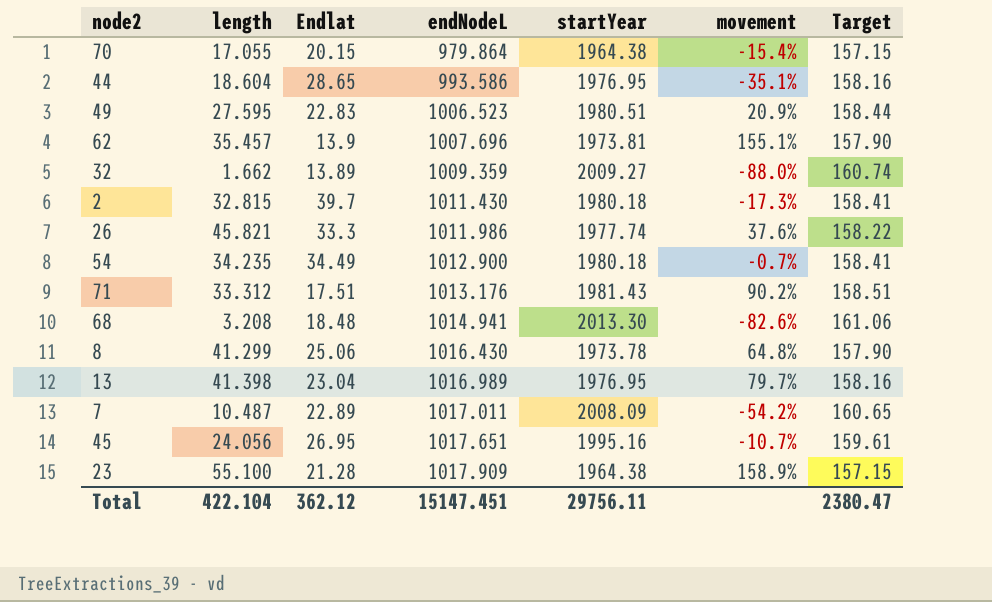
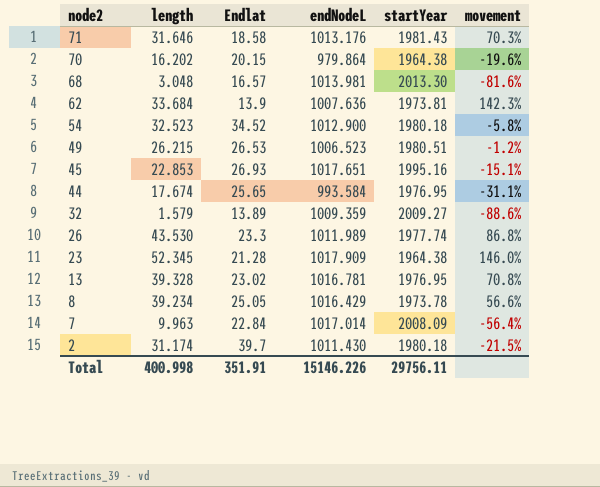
row order: endNodeL ascending -> node2 descending
column Target | formula: [startYear] * 0.08 -> none
71 | length: 33.312 -> 31.646
71 | Endlat: 17.51 -> 18.58
71 | movement: 90.2% -> 70.3%
70 | length: 17.055 -> 16.202
70 | movement: -15.4% -> -19.6%
68 | length: 3.208 -> 3.048
68 | Endlat: 18.48 -> 16.57
68 | endNodeL: 1014.941 -> 1013.981
68 | movement: -82.6% -> -81.6%
62 | length: 35.457 -> 33.684
62 | endNodeL: 1007.696 -> 1007.636
62 | movement: 155.1% -> 142.3%
54 | length: 34.235 -> 32.523
54 | Endlat: 34.49 -> 34.52
54 | movement: -0.7% -> -5.8%
49 | length: 27.595 -> 26.215
49 | Endlat: 22.83 -> 26.53
49 | movement: 20.9% -> -1.2%
45 | length: 24.056 -> 22.853
45 | Endlat: 26.95 -> 26.93
45 | movement: -10.7% -> -15.1%
44 | length: 18.604 -> 17.674
44 | Endlat: 28.65 -> 25.65
44 | endNodeL: 993.586 -> 993.584
44 | movement: -35.1% -> -31.1%
32 | length: 1.662 -> 1.579
32 | movement: -88.0% -> -88.6%
26 | length: 45.821 -> 43.530
26 | Endlat: 33.3 -> 23.3
26 | endNodeL: 1011.986 -> 1011.989
26 | movement: 37.6% -> 86.8%
23 | length: 55.100 -> 52.345
23 | movement: 158.9% -> 146.0%
13 | length: 41.398 -> 39.328
13 | Endlat: 23.04 -> 23.02
13 | endNodeL: 1016.989 -> 1016.781
13 | movement: 79.7% -> 70.8%
8 | length: 41.299 -> 39.234
8 | Endlat: 25.06 -> 25.05
8 | endNodeL: 1016.430 -> 1016.429
8 | movement: 64.8% -> 56.6%
7 | length: 10.487 -> 9.963
7 | Endlat: 22.89 -> 22.84
7 | endNodeL: 1017.011 -> 1017.014
7 | movement: -54.2% -> -56.4%
2 | length: 32.815 -> 31.174
2 | movement: -17.3% -> -21.5%
Total | length: 422.104 -> 400.998
Total | Endlat: 362.12 -> 351.91
Total | endNodeL: 15147.451 -> 15146.226

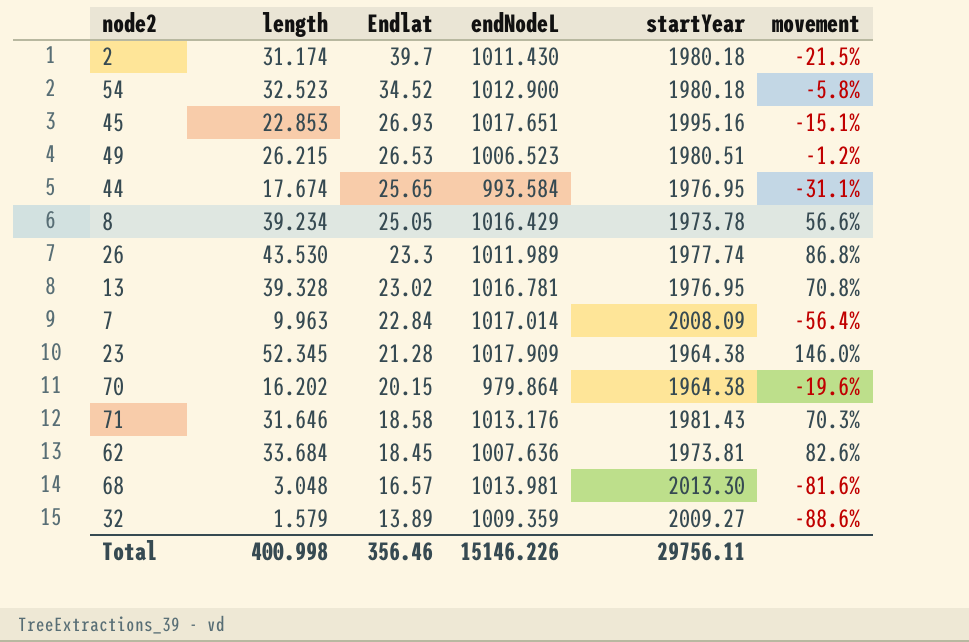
row order: node2 descending -> Endlat descending
62 | Endlat: 13.9 -> 18.45
62 | movement: 142.3% -> 82.6%
Total | Endlat: 351.91 -> 356.46

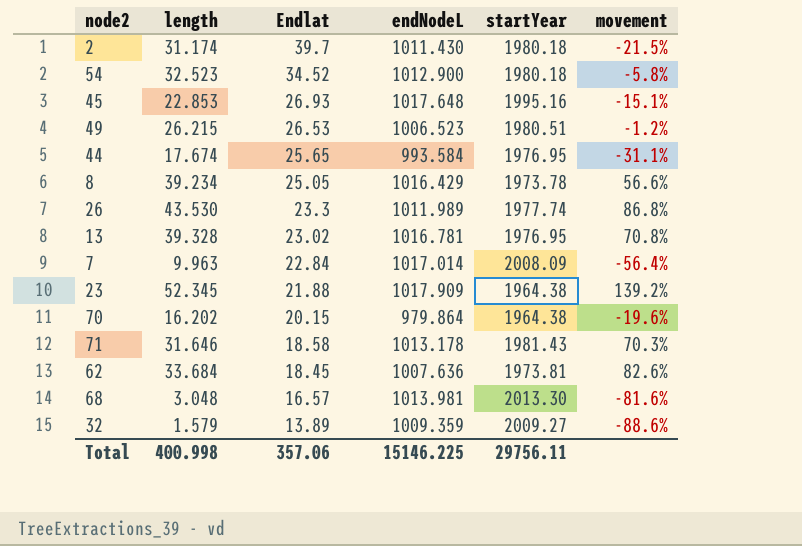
45 | endNodeL: 1017.651 -> 1017.648
23 | Endlat: 21.28 -> 21.88
23 | movement: 146.0% -> 139.2%
71 | endNodeL: 1013.176 -> 1013.178
Total | Endlat: 356.46 -> 357.06
Total | endNodeL: 15146.226 -> 15146.225

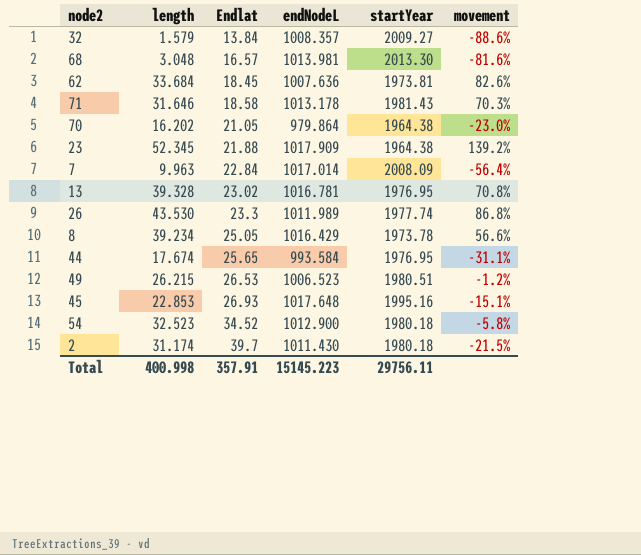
row order: Endlat descending -> Endlat ascending
32 | Endlat: 13.89 -> 13.84
32 | endNodeL: 1009.359 -> 1008.357
70 | Endlat: 20.15 -> 21.05
70 | movement: -19.6% -> -23.0%
Total | Endlat: 357.06 -> 357.91
Total | endNodeL: 15146.225 -> 15145.223

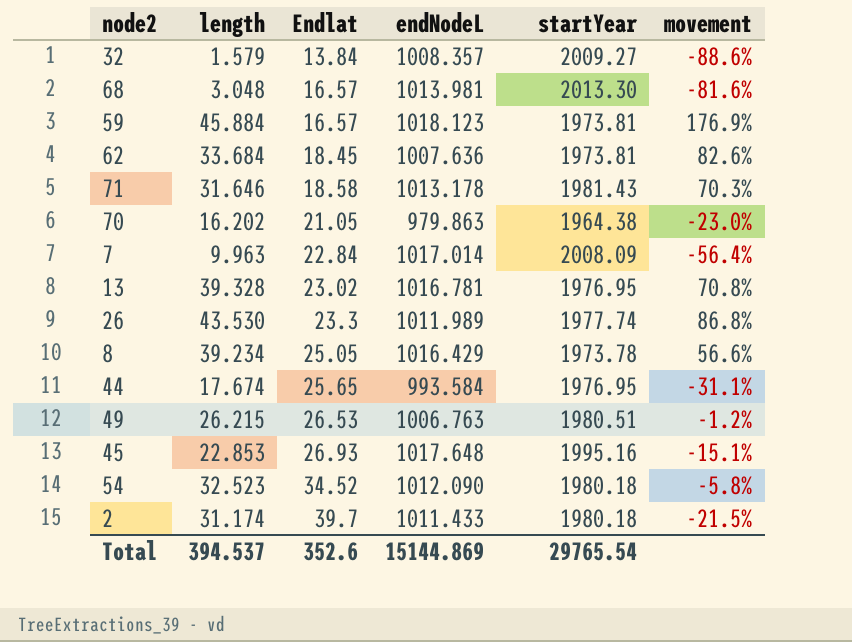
row 23: 52.345 | 21.88 | 1017.909 | 1964.38 | 139.2% -> none
row 59: none -> 45.884 | 16.57 | 1018.123 | 1973.81 | 176.9%
70 | endNodeL: 979.864 -> 979.863
49 | endNodeL: 1006.523 -> 1006.763
54 | endNodeL: 1012.900 -> 1012.090
2 | endNodeL: 1011.430 -> 1011.433
Total | length: 400.998 -> 394.537
Total | Endlat: 357.91 -> 352.6
Total | endNodeL: 15145.223 -> 15144.869
Total | startYear: 29756.11 -> 29765.54

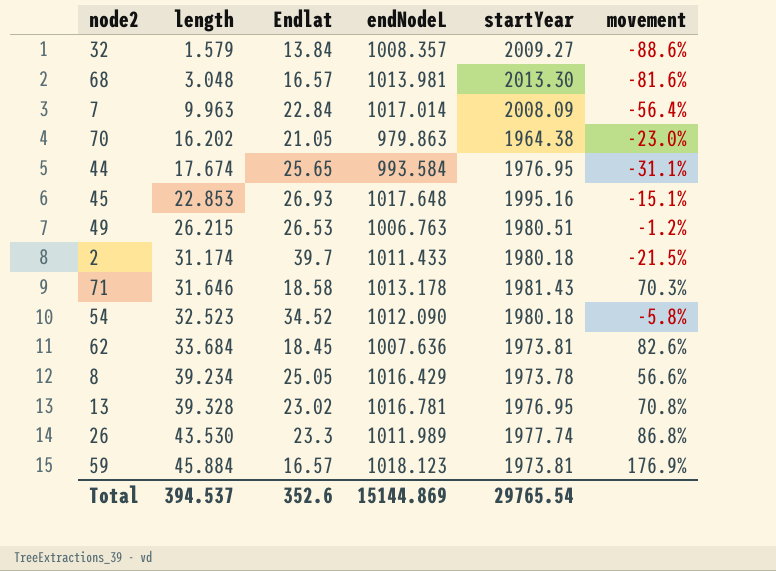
row order: Endlat ascending -> length ascending

